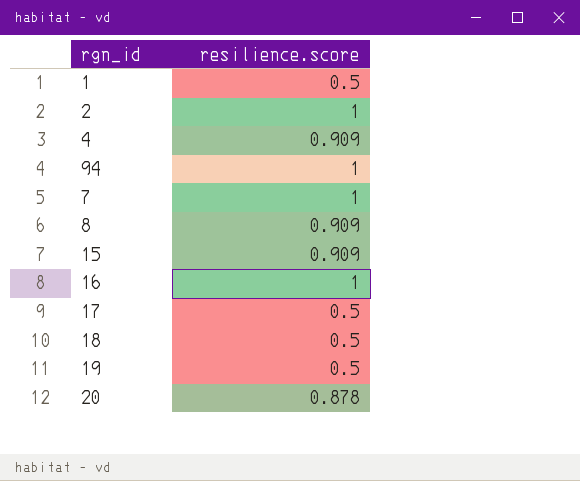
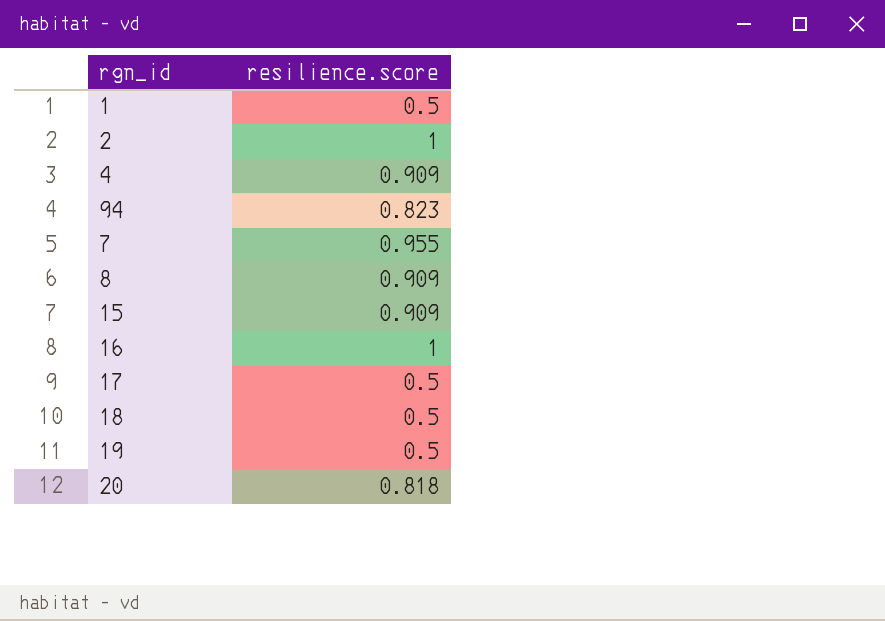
94 | resilience.score: 1 -> 0.823
7 | resilience.score: 1 -> 0.955
20 | resilience.score: 0.878 -> 0.818

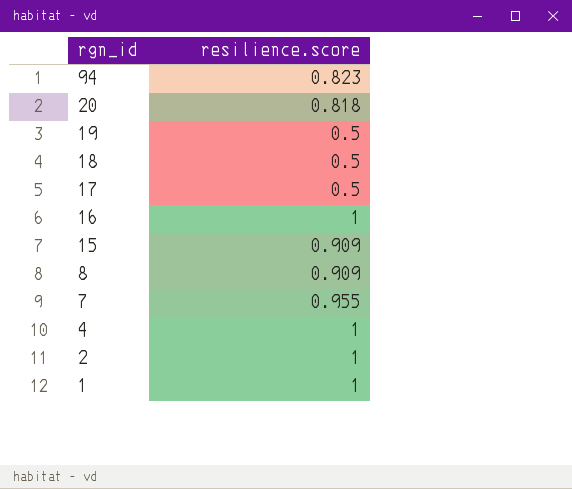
row order: none -> rgn_id descending
4 | resilience.score: 0.909 -> 1
1 | resilience.score: 0.5 -> 1

